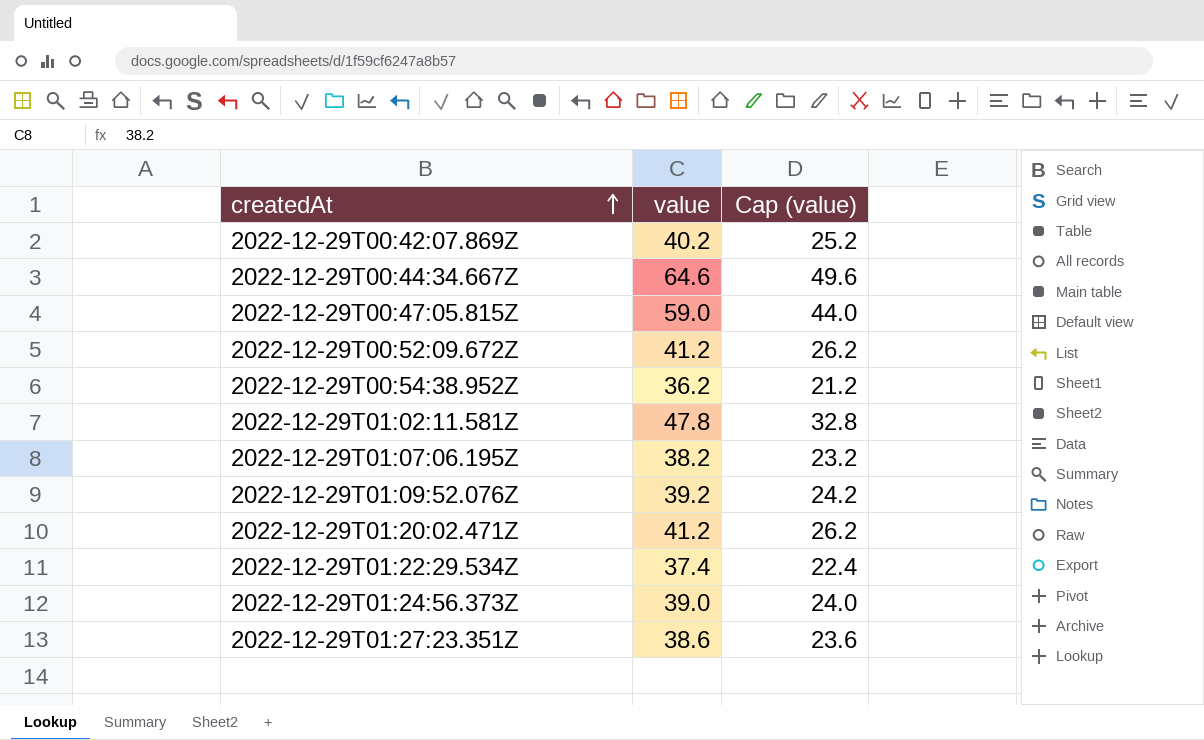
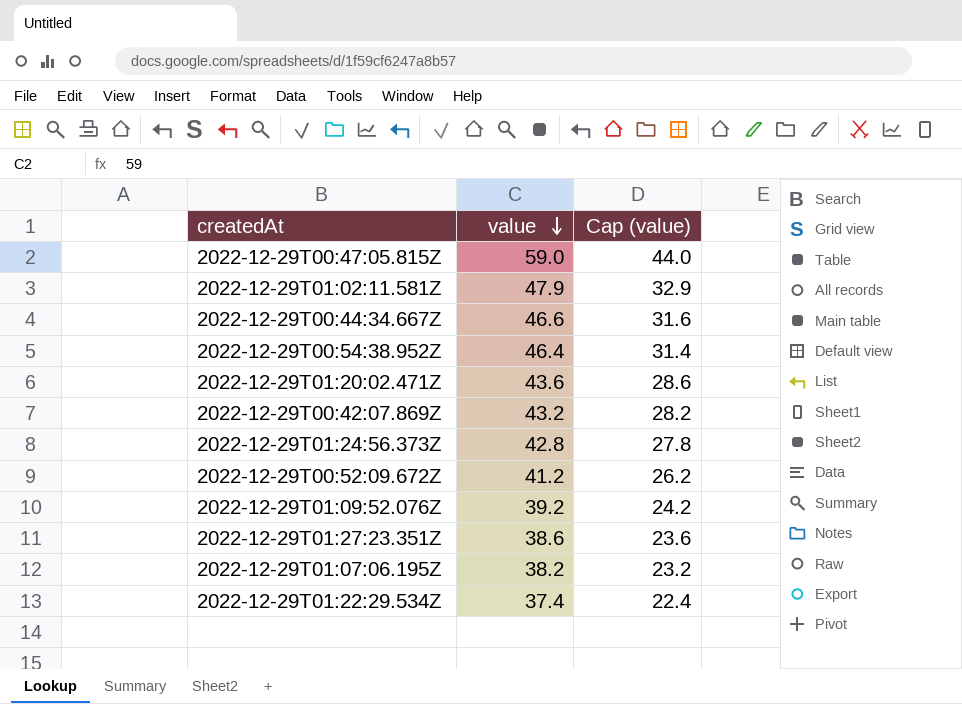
row order: createdAt ascending -> value descending
2022-12-29T01:02:11.581Z | value: 47.8 -> 47.9
2022-12-29T01:02:11.581Z | Cap (value): 32.8 -> 32.9
2022-12-29T00:44:34.667Z | value: 64.6 -> 46.6
2022-12-29T00:44:34.667Z | Cap (value): 49.6 -> 31.6
2022-12-29T00:54:38.952Z | value: 36.2 -> 46.4
2022-12-29T00:54:38.952Z | Cap (value): 21.2 -> 31.4
2022-12-29T01:20:02.471Z | value: 41.2 -> 43.6
2022-12-29T01:20:02.471Z | Cap (value): 26.2 -> 28.6
2022-12-29T00:42:07.869Z | value: 40.2 -> 43.2
2022-12-29T00:42:07.869Z | Cap (value): 25.2 -> 28.2
2022-12-29T01:24:56.373Z | value: 39.0 -> 42.8
2022-12-29T01:24:56.373Z | Cap (value): 24.0 -> 27.8

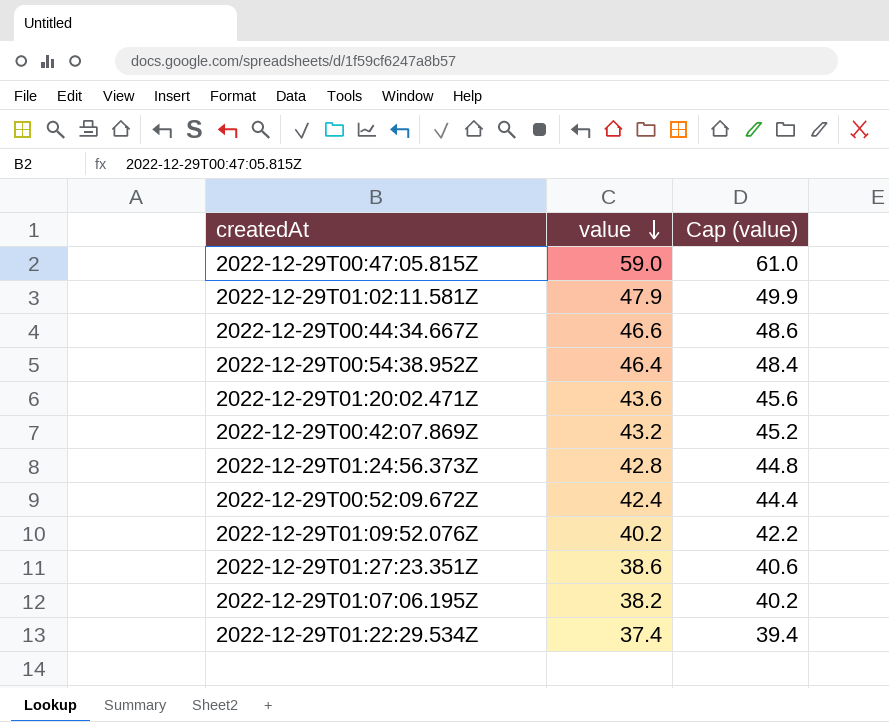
column Cap (value) | formula: [value] - 15 -> [value] + 2
2022-12-29T00:52:09.672Z | value: 41.2 -> 42.4
2022-12-29T01:09:52.076Z | value: 39.2 -> 40.2

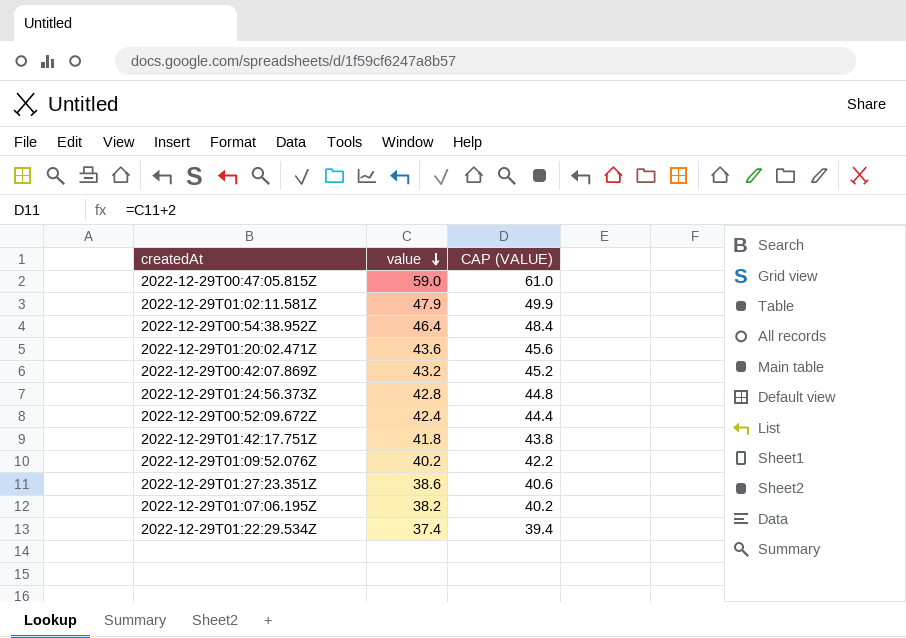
column name: Cap (value) -> CAP (VALUE)
row 2022-12-29T00:44:34.667Z: 46.6 | 48.6 -> none
row 2022-12-29T01:42:17.751Z: none -> 41.8 | 43.8

